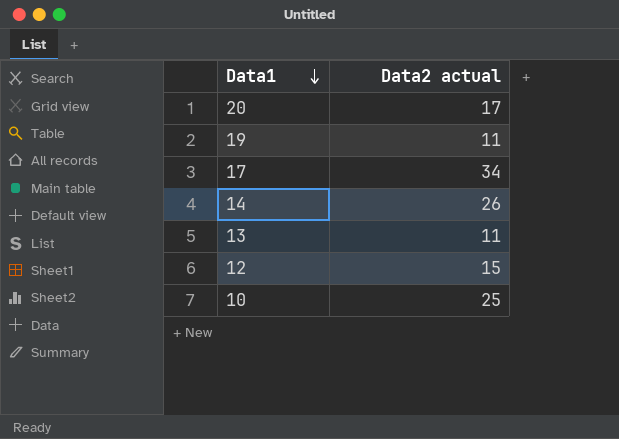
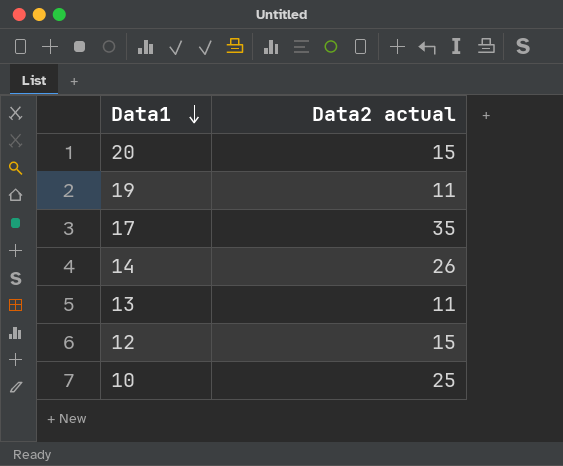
20 | Data2 actual: 17 -> 15
17 | Data2 actual: 34 -> 35

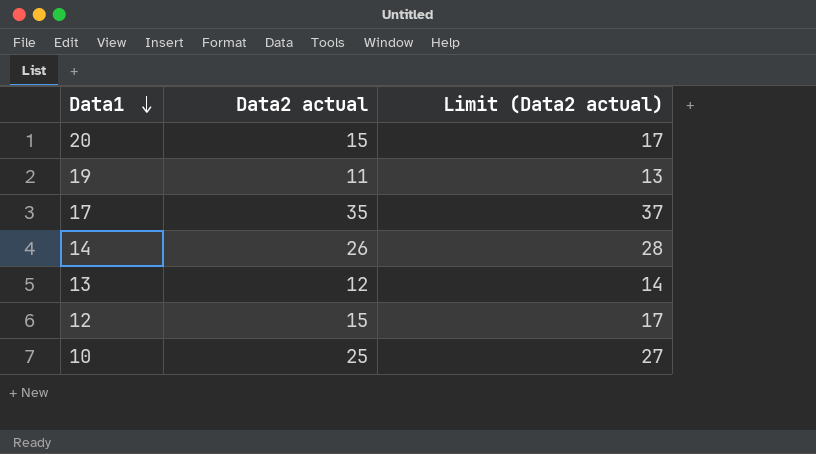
column Limit (Data2 actual) | formula: none -> [Data2 actual] + 2
13 | Data2 actual: 11 -> 12

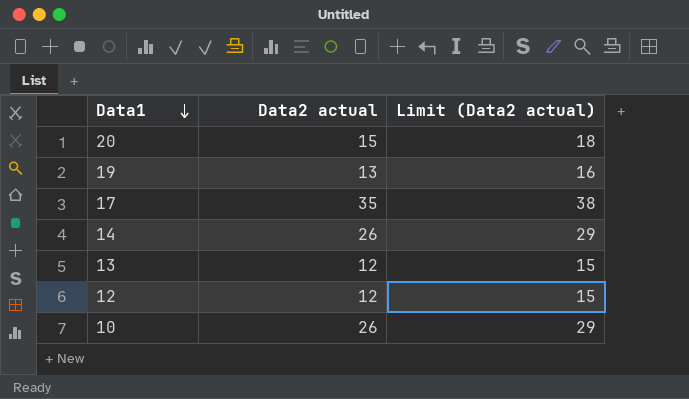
column Limit (Data2 actual) | formula: [Data2 actual] + 2 -> [Data2 actual] + 3
19 | Data2 actual: 11 -> 13
12 | Data2 actual: 15 -> 12
10 | Data2 actual: 25 -> 26

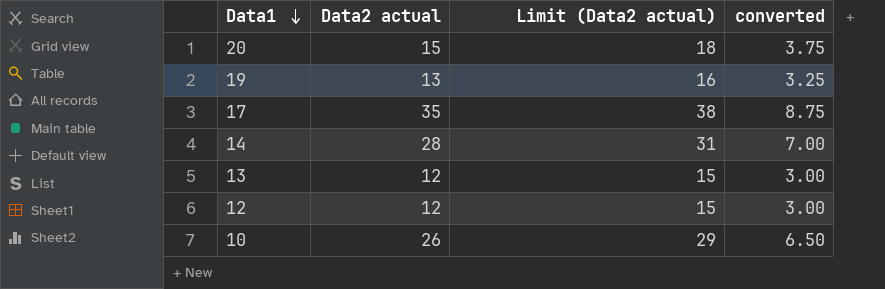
column converted | formula: none -> [Data2 actual] * 0.25
14 | Data2 actual: 26 -> 28
14 | Limit (Data2 actual): 29 -> 31

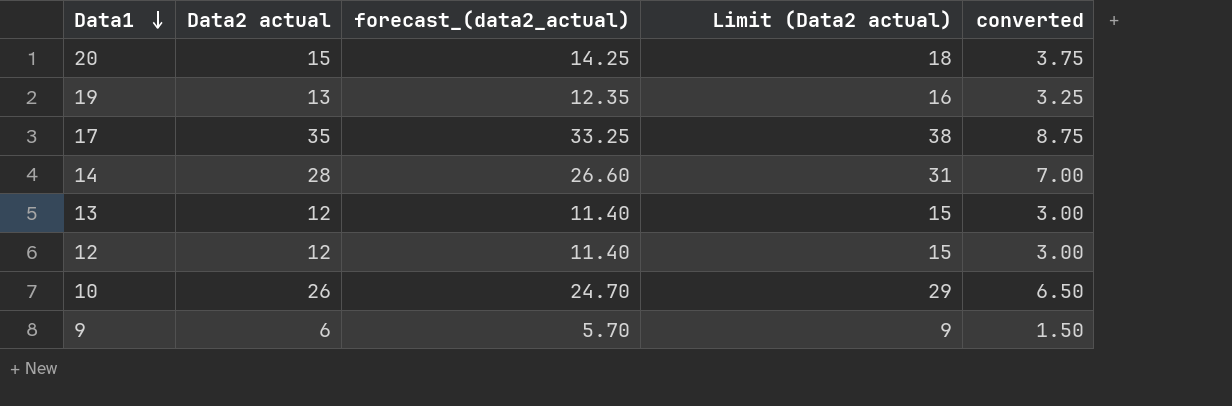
column forecast_(data2_actual) | formula: none -> [Data2 actual] * 0.95
row 9: none -> 6 | 5.70 | 9 | 1.50

